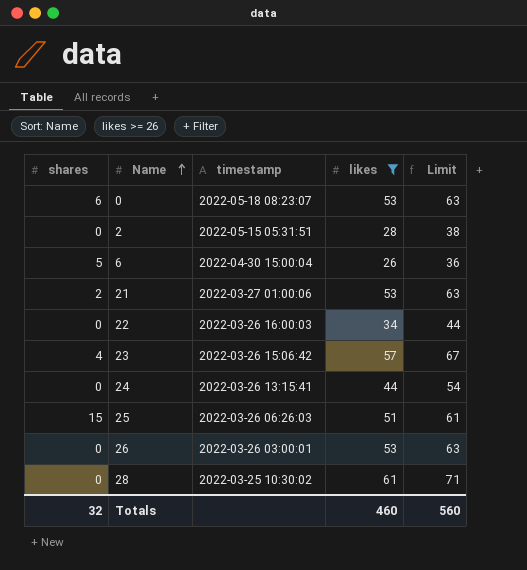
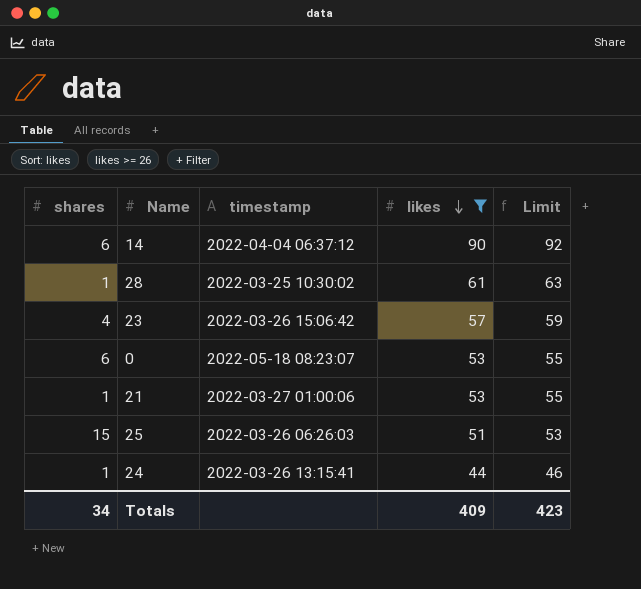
row order: Name ascending -> likes descending
column Limit | formula: [likes] + 10 -> [likes] + 2
row 2: 0 | 2022-05-15 05:31:51 | 28 | 38 -> none
row 6: 5 | 2022-04-30 15:00:04 | 26 | 36 -> none
row 22: 0 | 2022-03-26 16:00:03 | 34 | 44 -> none
row 26: 0 | 2022-03-26 03:00:01 | 53 | 63 -> none
row 14: none -> 6 | 2022-04-04 06:37:12 | 90 | 92
28 | shares: 0 -> 1
21 | shares: 2 -> 1
24 | shares: 0 -> 1
Totals | shares: 32 -> 34
Totals | likes: 460 -> 409
Totals | Limit: 560 -> 423

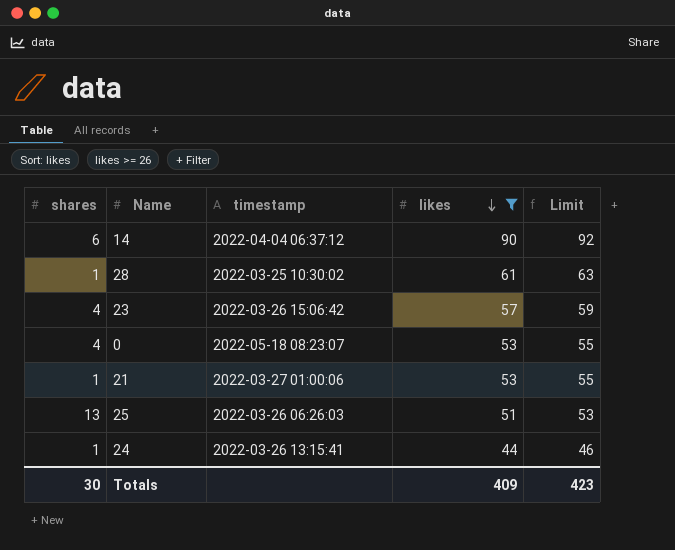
0 | shares: 6 -> 4
25 | shares: 15 -> 13
Totals | shares: 34 -> 30

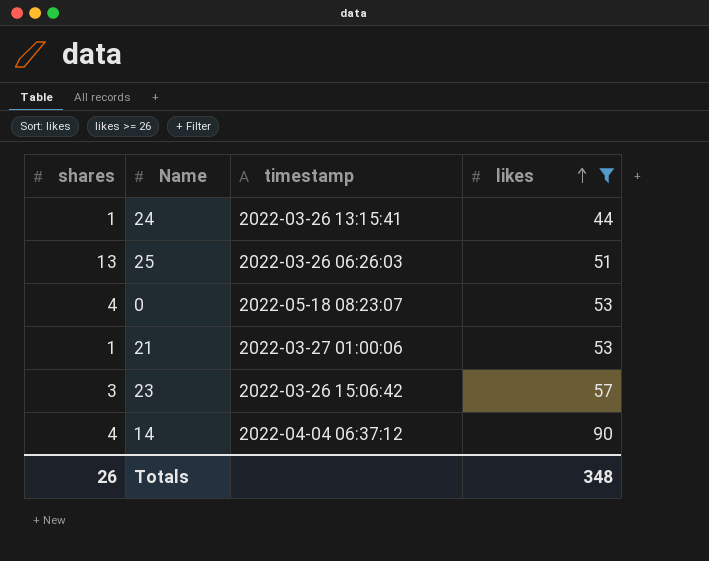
row order: likes descending -> likes ascending
column Limit | formula: [likes] + 2 -> none
row 28: 1 | 2022-03-25 10:30:02 | 61 | 63 -> none
23 | shares: 4 -> 3
14 | shares: 6 -> 4
Totals | shares: 30 -> 26
Totals | likes: 409 -> 348

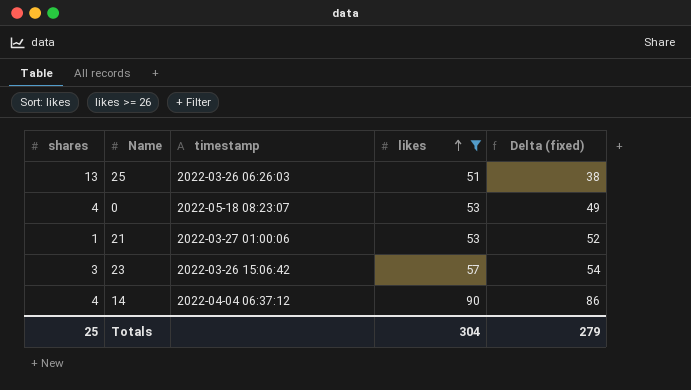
column Delta (fixed) | formula: none -> [likes] - [shares]
row 24: 1 | 2022-03-26 13:15:41 | 44 -> none
Totals | shares: 26 -> 25
Totals | likes: 348 -> 304

